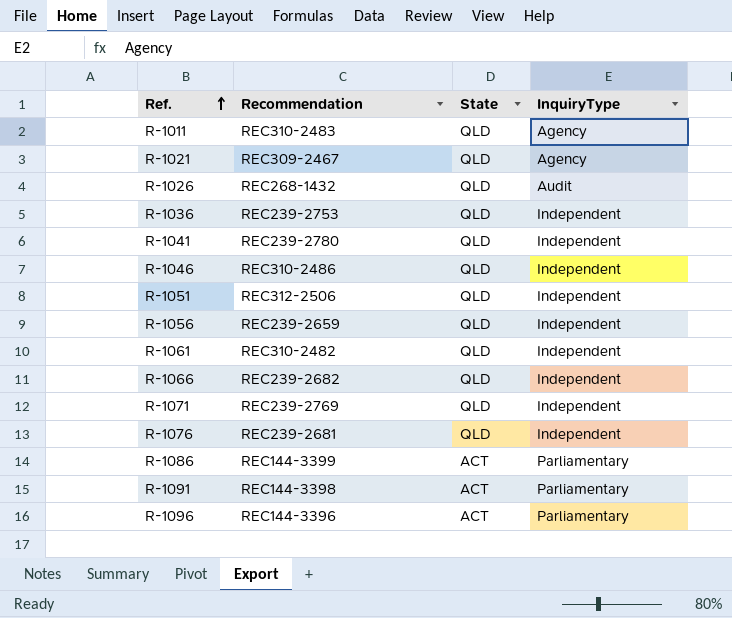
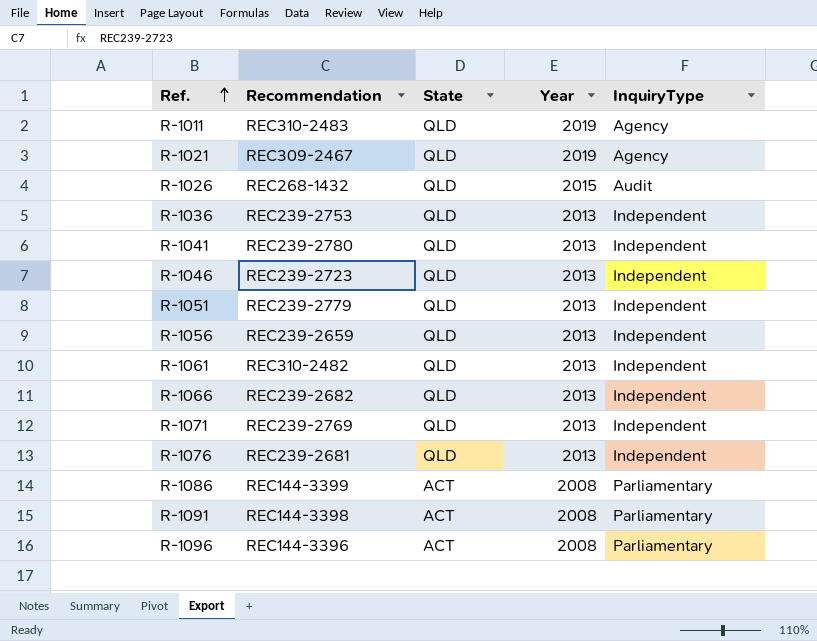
column Year | position: none -> 4
R-1046 | Recommendation: REC310-2486 -> REC239-2723
R-1051 | Recommendation: REC312-2506 -> REC239-2779

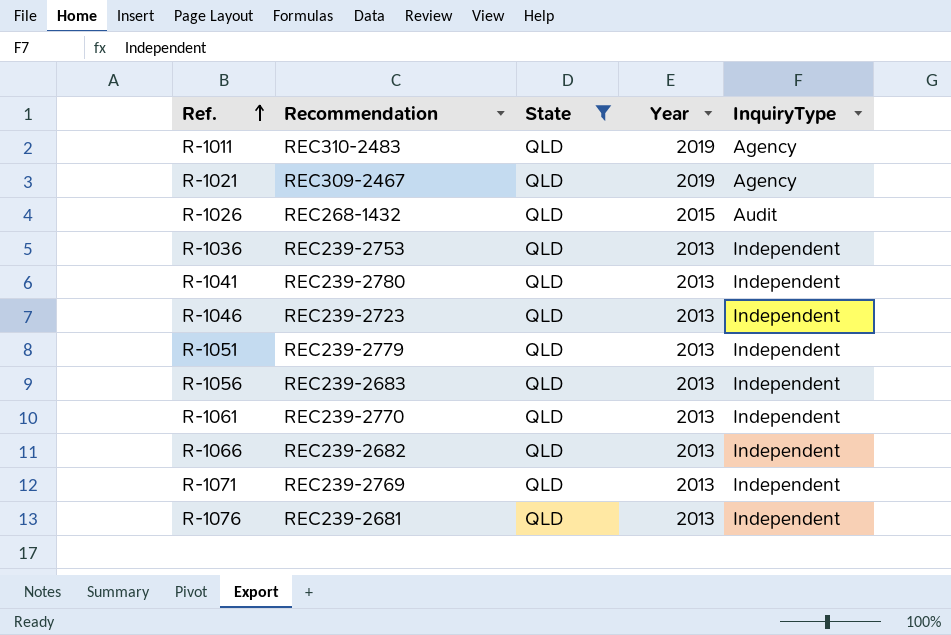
filter: none -> State = QLD
R-1056 | Recommendation: REC239-2659 -> REC239-2683
R-1061 | Recommendation: REC310-2482 -> REC239-2770

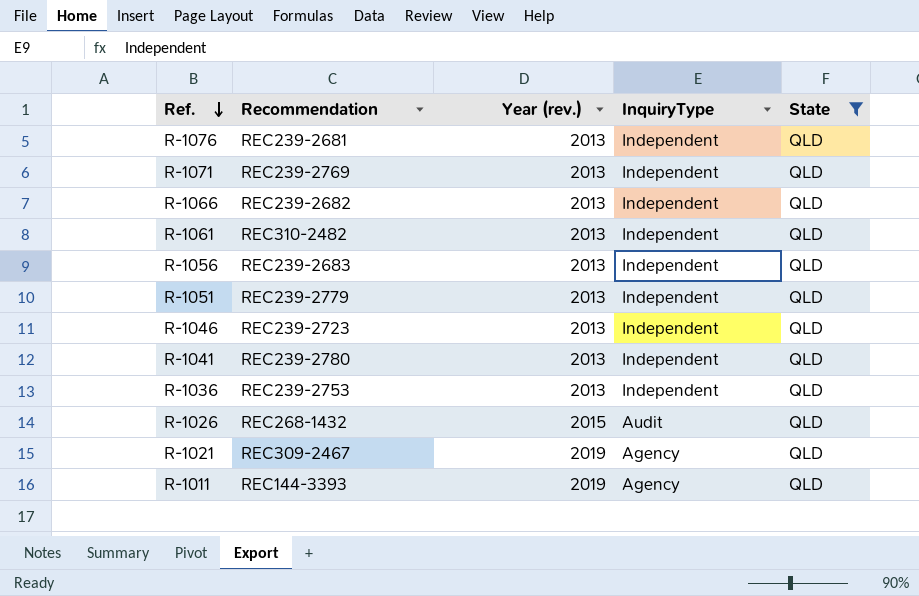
row order: Ref. ascending -> Ref. descending
column name: Year -> Year (rev.)
column State | position: 3 -> 5
R-1061 | Recommendation: REC239-2770 -> REC310-2482
R-1011 | Recommendation: REC310-2483 -> REC144-3393

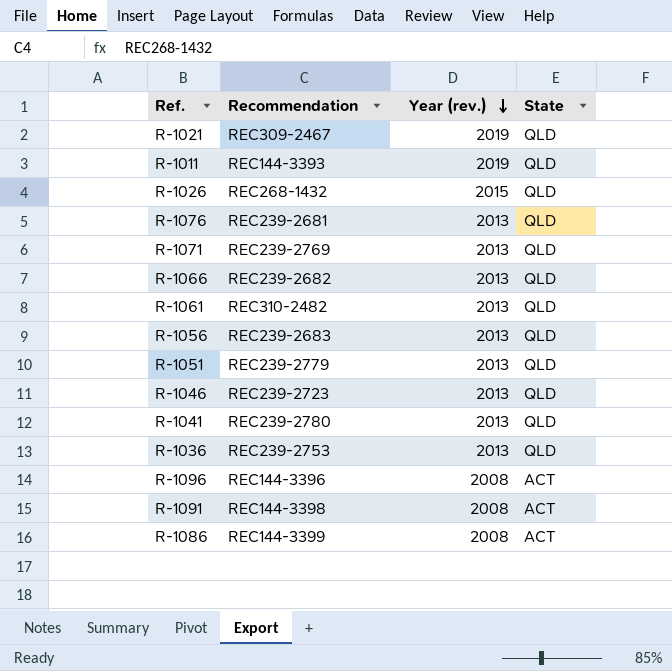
filter: State = QLD -> none
row order: Ref. descending -> Year (rev.) descending
column InquiryType | position: 4 -> none

